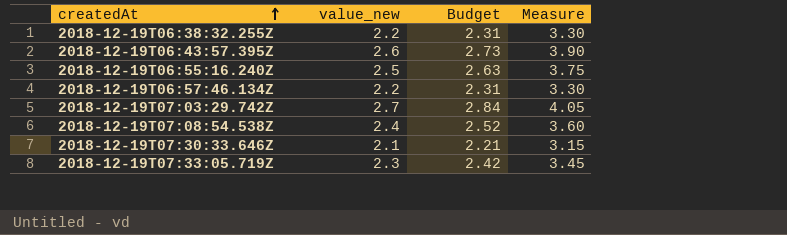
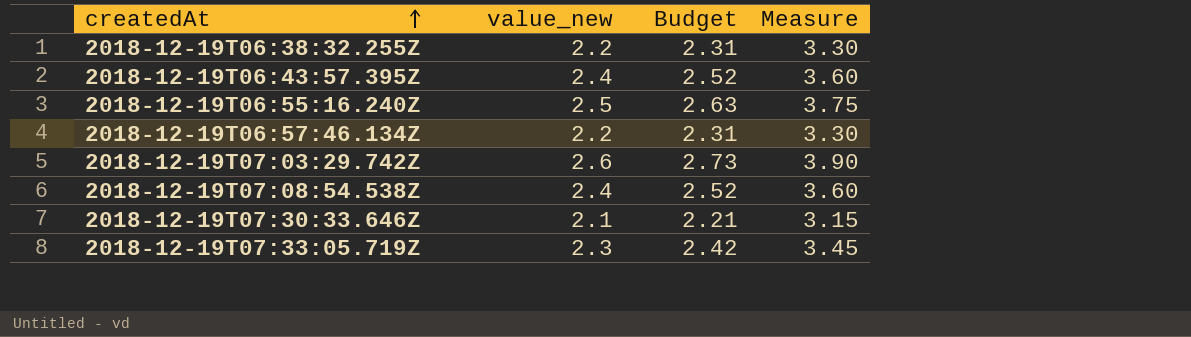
2018-12-19T06:43:57.395Z | value_new: 2.6 -> 2.4
2018-12-19T06:43:57.395Z | Budget: 2.73 -> 2.52
2018-12-19T06:43:57.395Z | Measure: 3.90 -> 3.60
2018-12-19T07:03:29.742Z | value_new: 2.7 -> 2.6
2018-12-19T07:03:29.742Z | Budget: 2.84 -> 2.73
2018-12-19T07:03:29.742Z | Measure: 4.05 -> 3.90

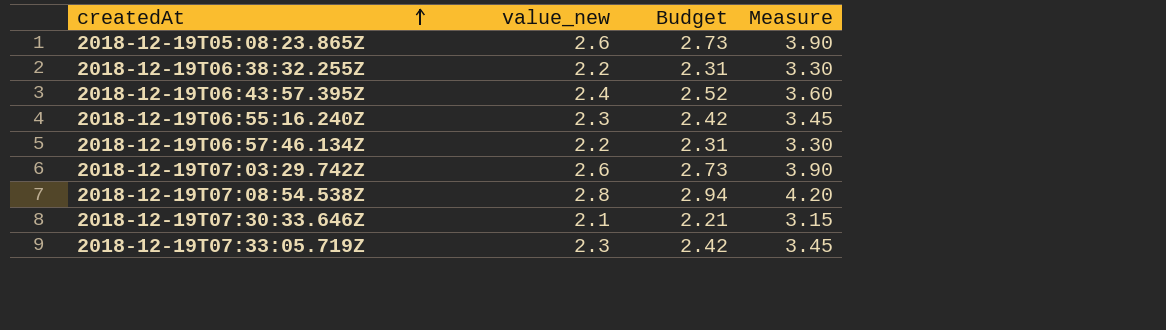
row 2018-12-19T05:08:23.865Z: none -> 2.6 | 2.73 | 3.90
2018-12-19T06:55:16.240Z | value_new: 2.5 -> 2.3
2018-12-19T06:55:16.240Z | Budget: 2.63 -> 2.42
2018-12-19T06:55:16.240Z | Measure: 3.75 -> 3.45
2018-12-19T07:08:54.538Z | value_new: 2.4 -> 2.8
2018-12-19T07:08:54.538Z | Budget: 2.52 -> 2.94
2018-12-19T07:08:54.538Z | Measure: 3.60 -> 4.20

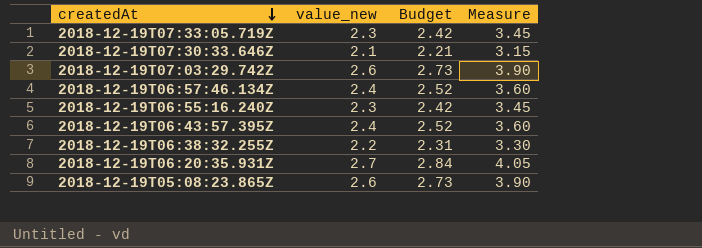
row order: createdAt ascending -> createdAt descending
row 2018-12-19T07:08:54.538Z: 2.8 | 2.94 | 4.20 -> none
2018-12-19T06:57:46.134Z | value_new: 2.2 -> 2.4
2018-12-19T06:57:46.134Z | Budget: 2.31 -> 2.52
2018-12-19T06:57:46.134Z | Measure: 3.30 -> 3.60
row 2018-12-19T06:20:35.931Z: none -> 2.7 | 2.84 | 4.05

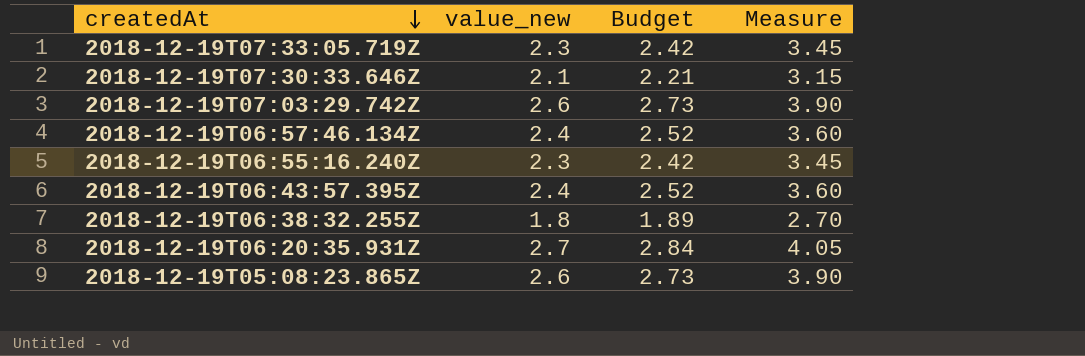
2018-12-19T06:38:32.255Z | value_new: 2.2 -> 1.8
2018-12-19T06:38:32.255Z | Budget: 2.31 -> 1.89
2018-12-19T06:38:32.255Z | Measure: 3.30 -> 2.70

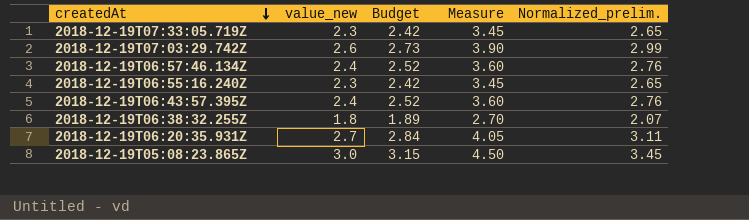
column Normalized_prelim. | formula: none -> [value_new] * 1.15
row 2018-12-19T07:30:33.646Z: 2.1 | 2.21 | 3.15 -> none
2018-12-19T05:08:23.865Z | value_new: 2.6 -> 3.0
2018-12-19T05:08:23.865Z | Budget: 2.73 -> 3.15
2018-12-19T05:08:23.865Z | Measure: 3.90 -> 4.50

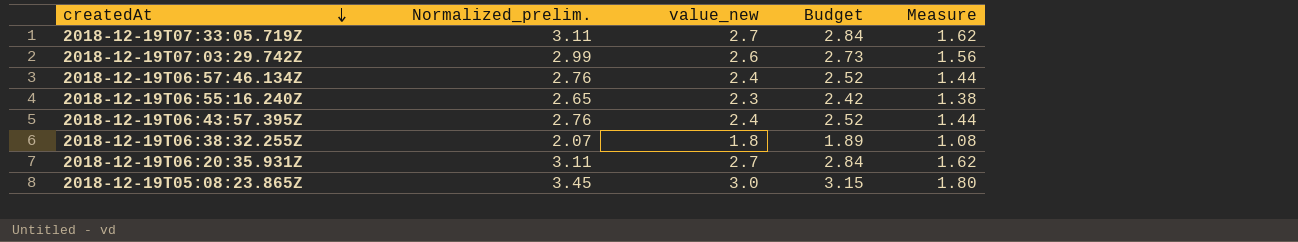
column Normalized_prelim. | position: 5 -> 2
column Measure | formula: [value_new] * 1.5 -> [value_new] * 0.6
2018-12-19T07:33:05.719Z | Normalized_prelim.: 2.65 -> 3.11
2018-12-19T07:33:05.719Z | value_new: 2.3 -> 2.7
2018-12-19T07:33:05.719Z | Budget: 2.42 -> 2.84

